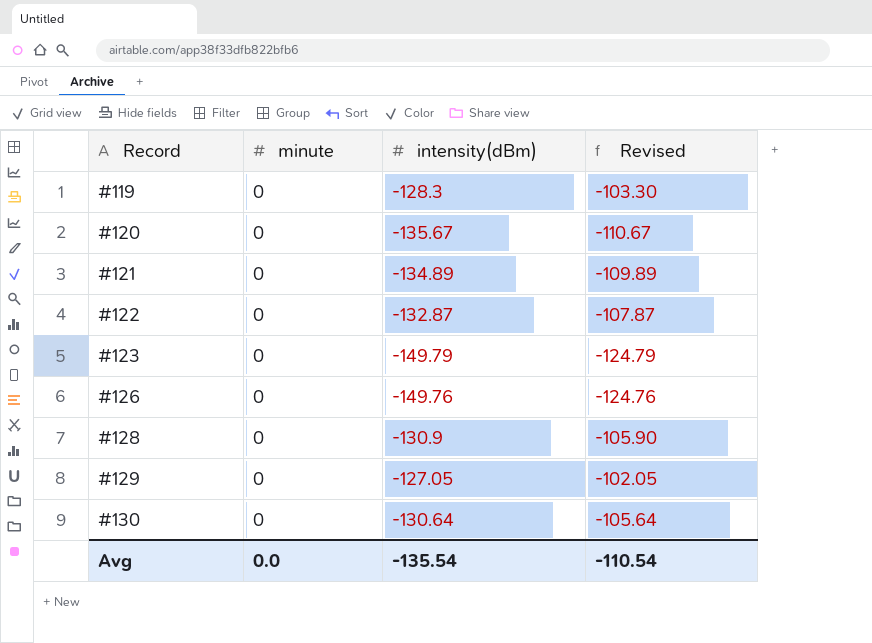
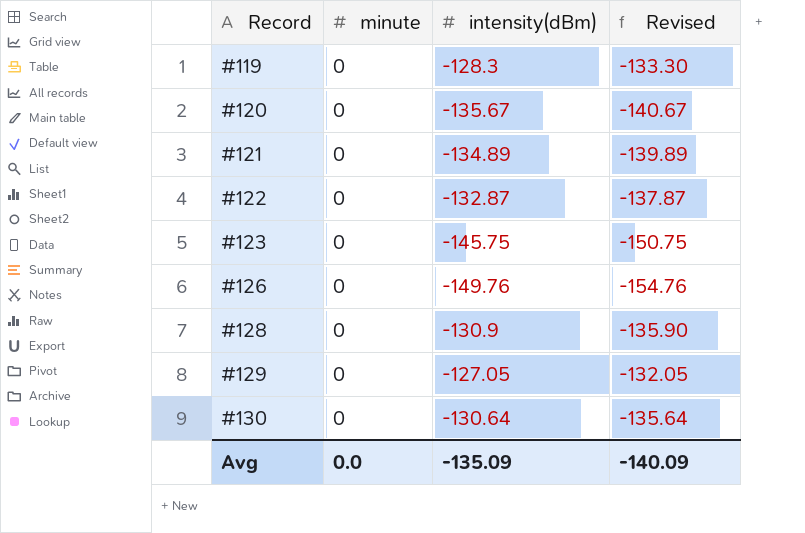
column Revised | formula: [intensity(dBm)] + 25 -> [intensity(dBm)] - 5
#123 | intensity(dBm): -149.79 -> -145.75
Avg | intensity(dBm): -135.54 -> -135.09
Avg | Revised: -110.54 -> -140.09

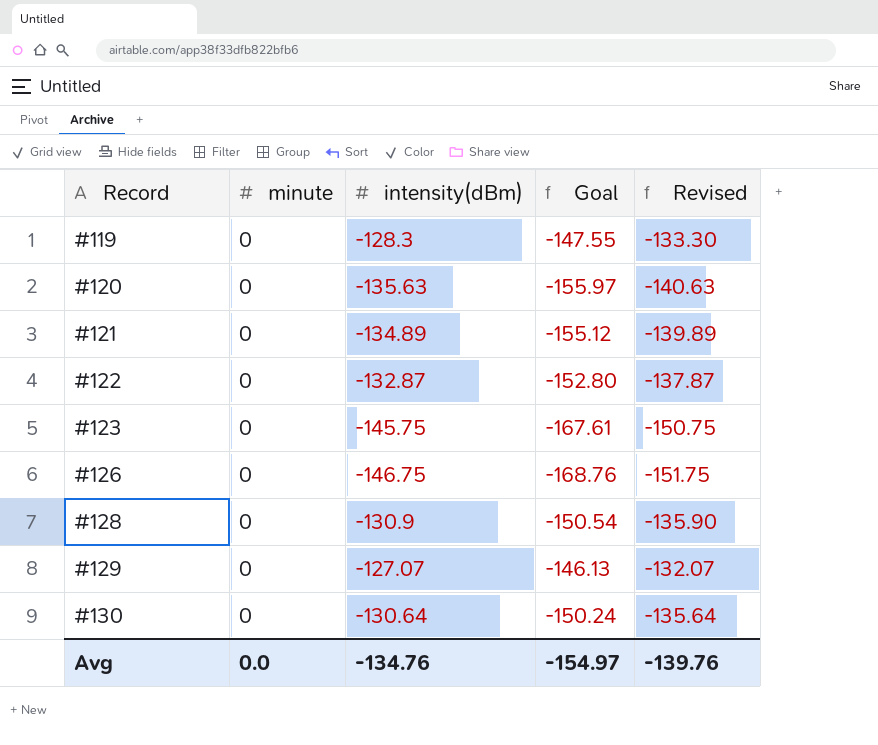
column Goal | formula: none -> [intensity(dBm)] * 1.15
#120 | intensity(dBm): -135.67 -> -135.63
#120 | Revised: -140.67 -> -140.63
#126 | intensity(dBm): -149.76 -> -146.75
#126 | Revised: -154.76 -> -151.75
#129 | intensity(dBm): -127.05 -> -127.07
#129 | Revised: -132.05 -> -132.07
Avg | intensity(dBm): -135.09 -> -134.76
Avg | Revised: -140.09 -> -139.76

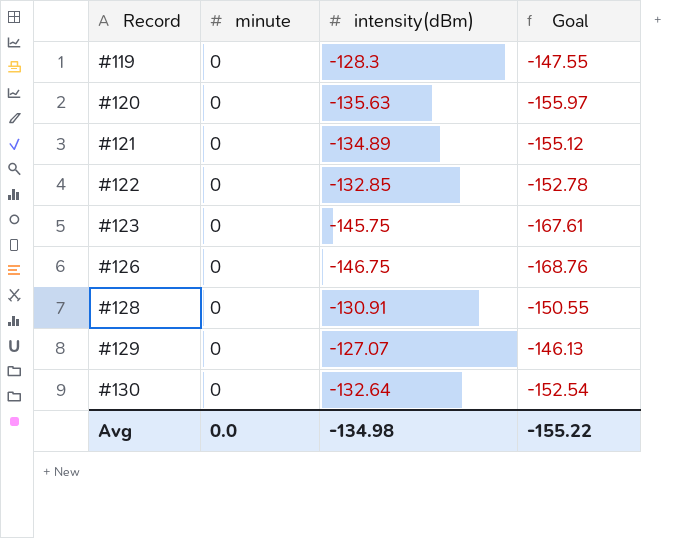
column Revised | formula: [intensity(dBm)] - 5 -> none
#122 | intensity(dBm): -132.87 -> -132.85
#122 | Goal: -152.80 -> -152.78
#128 | intensity(dBm): -130.9 -> -130.91
#128 | Goal: -150.54 -> -150.55
#130 | intensity(dBm): -130.64 -> -132.64
#130 | Goal: -150.24 -> -152.54
Avg | intensity(dBm): -134.76 -> -134.98
Avg | Goal: -154.97 -> -155.22

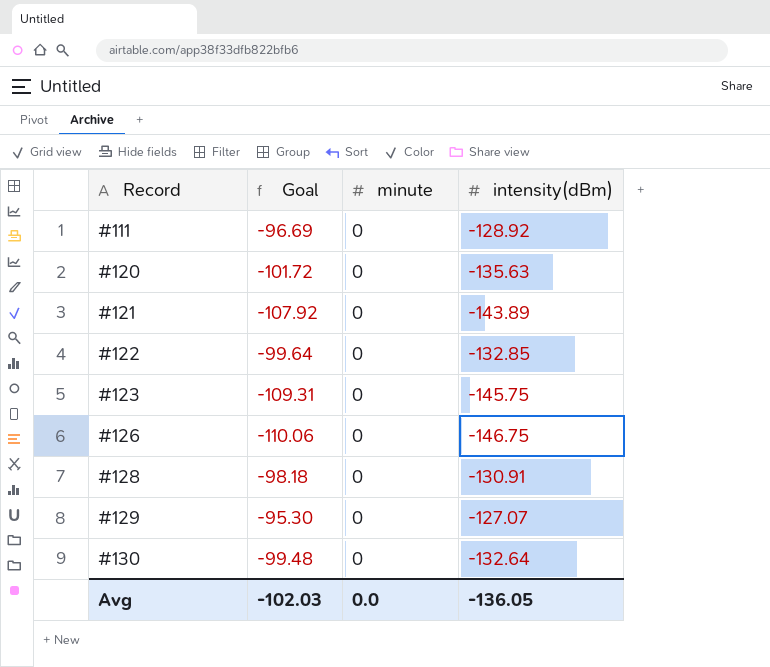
column Goal | formula: [intensity(dBm)] * 1.15 -> [intensity(dBm)] * 0.75
column Goal | position: 4 -> 2
row #119: 0 | -128.3 | -147.55 -> none
row #111: none -> -96.69 | 0 | -128.92
#121 | intensity(dBm): -134.89 -> -143.89
Avg | Goal: -155.22 -> -102.03
Avg | intensity(dBm): -134.98 -> -136.05

